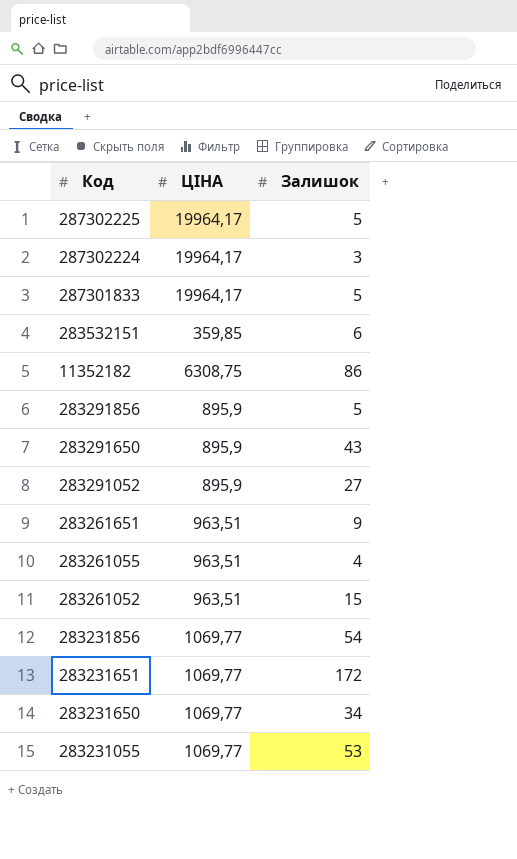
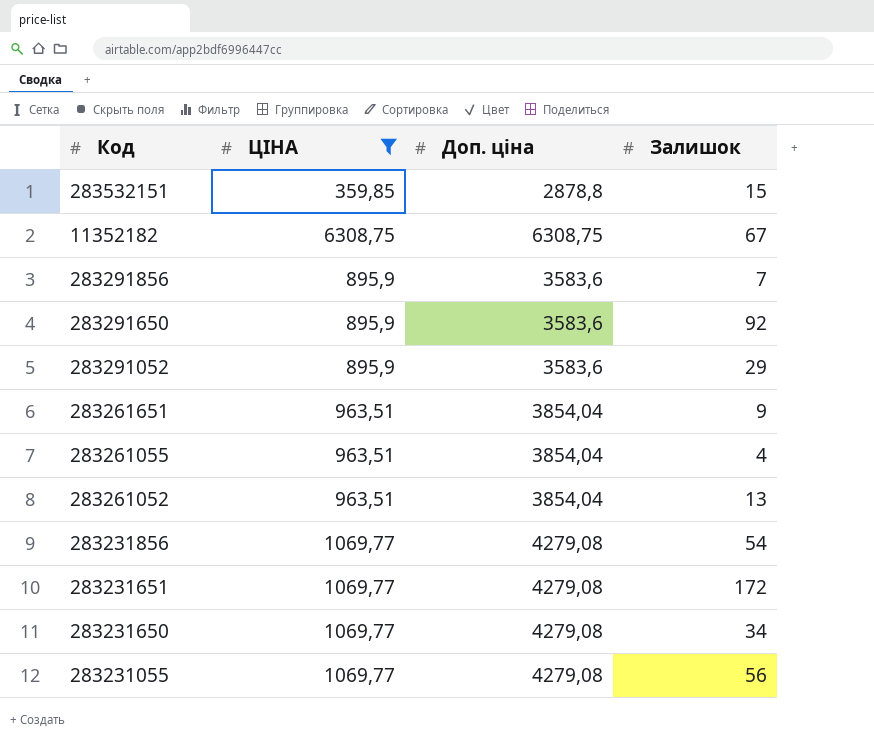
filter: none -> ЦІНА != 19964,17
column Доп. ціна | position: none -> 3
283532151 | Залишок: 6 -> 15
11352182 | Залишок: 86 -> 67
283291856 | Залишок: 5 -> 7
283291650 | Залишок: 43 -> 92
283291052 | Залишок: 27 -> 29
283261052 | Залишок: 15 -> 13
283231055 | Залишок: 53 -> 56

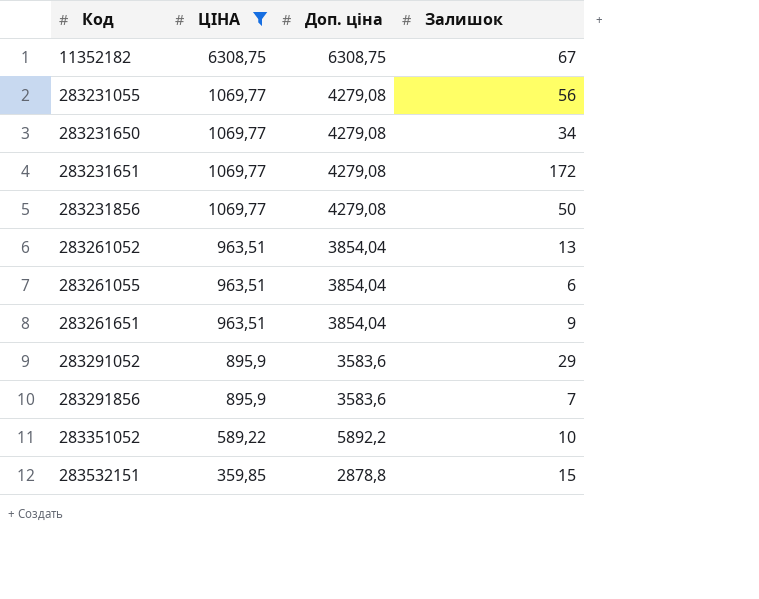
row order: none -> Код ascending
row 283291650: 895,9 | 3583,6 | 92 -> none
283231856 | Залишок: 54 -> 50
283261055 | Залишок: 4 -> 6
row 283351052: none -> 589,22 | 5892,2 | 10

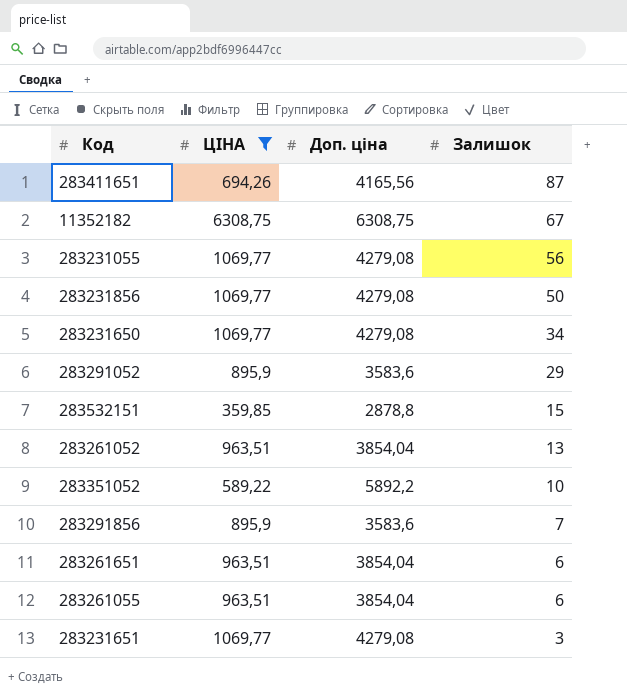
row order: Код ascending -> Залишок descending
row 283411651: none -> 694,26 | 4165,56 | 87
283261651 | Залишок: 9 -> 6
283231651 | Залишок: 172 -> 3

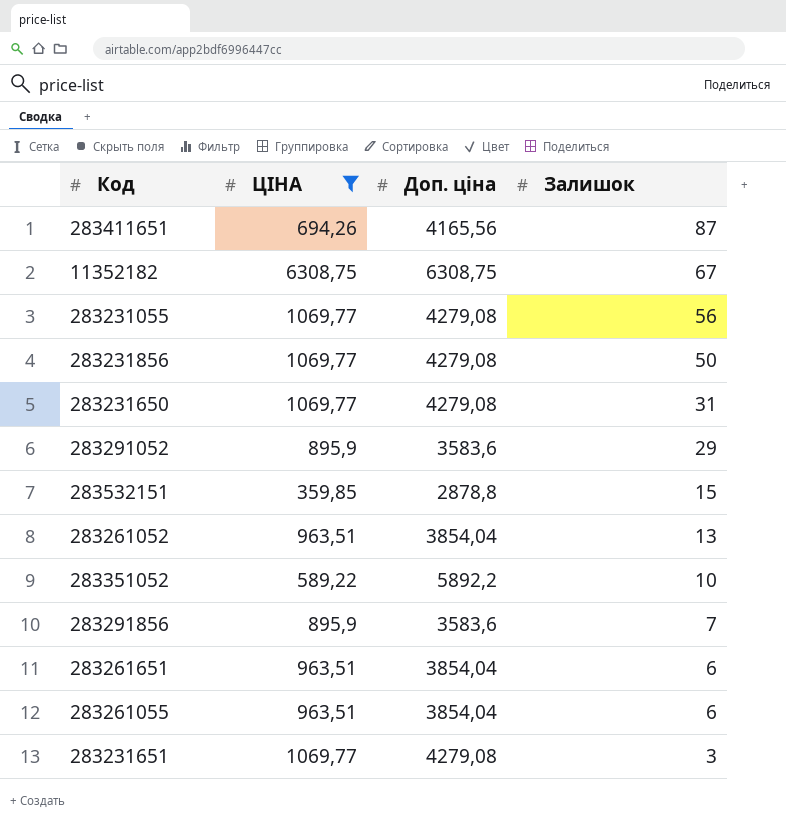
283231650 | Залишок: 34 -> 31

